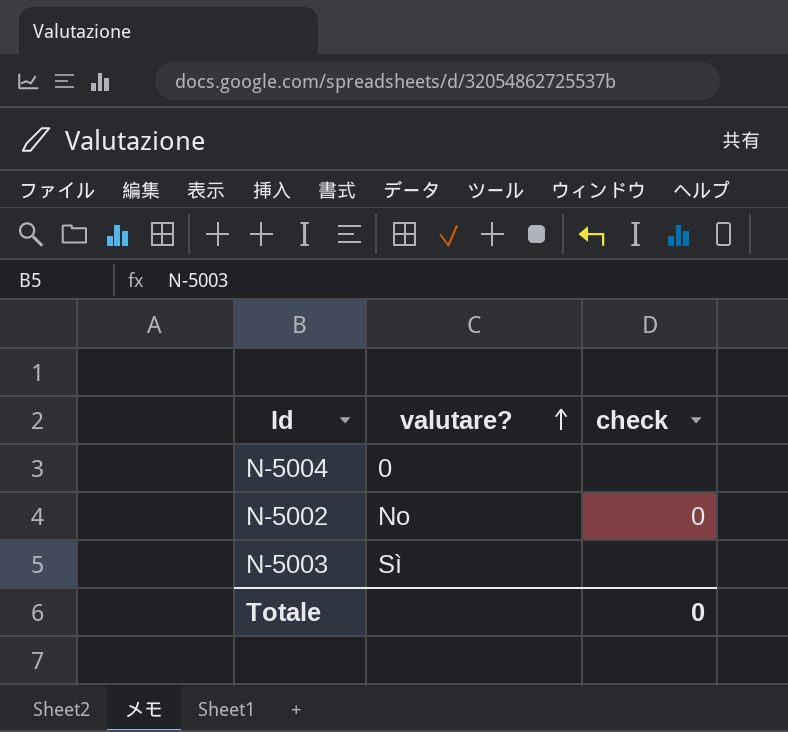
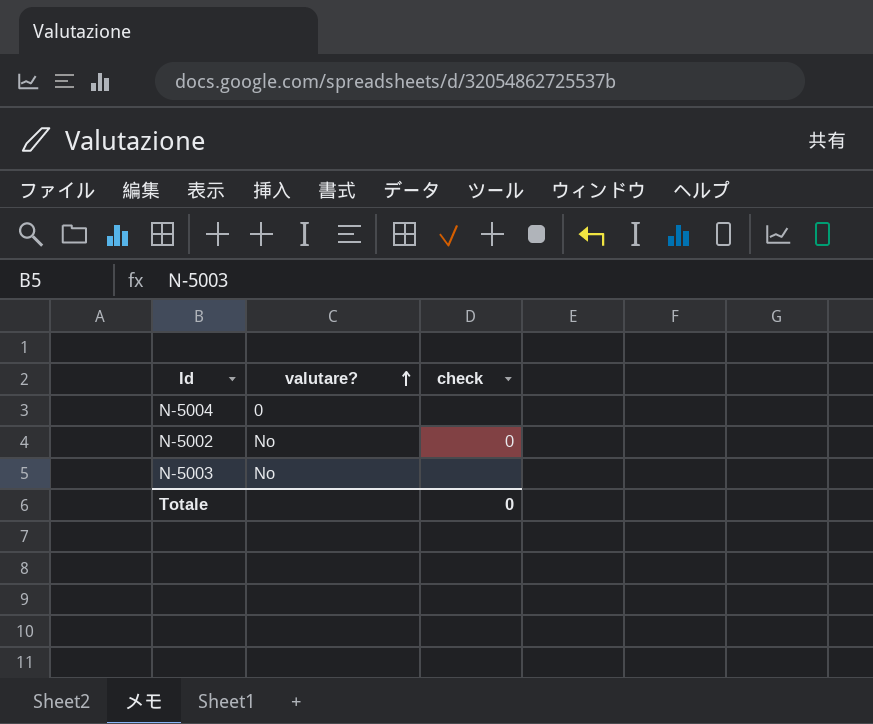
N-5003 | valutare?: Sì -> No

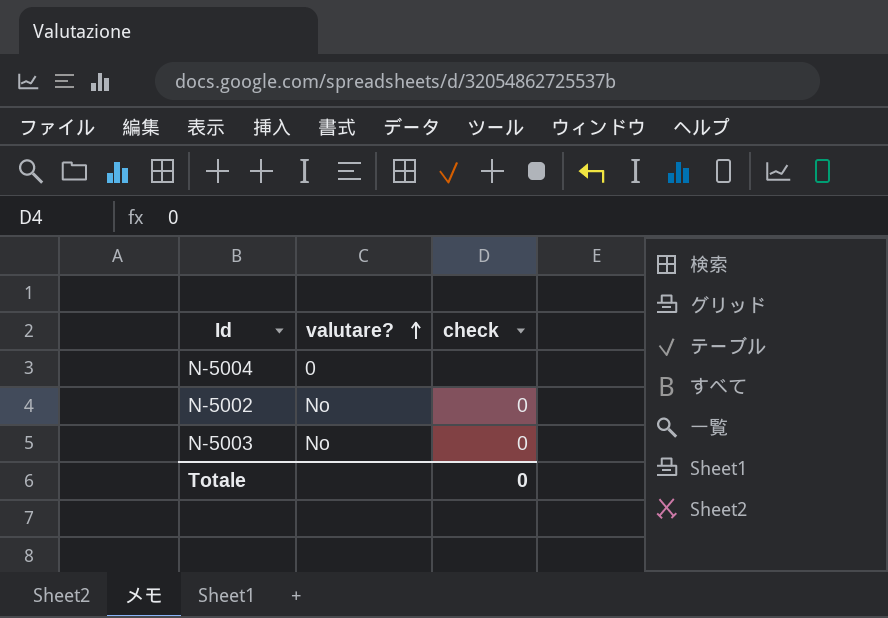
N-5003 | check: none -> 0

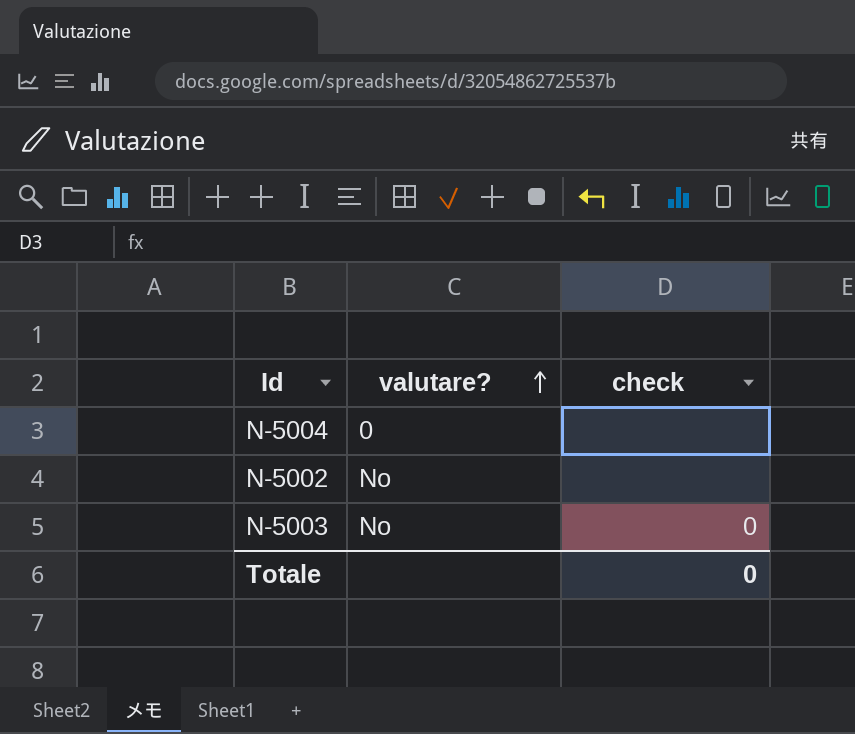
N-5002 | check: 0 -> none

